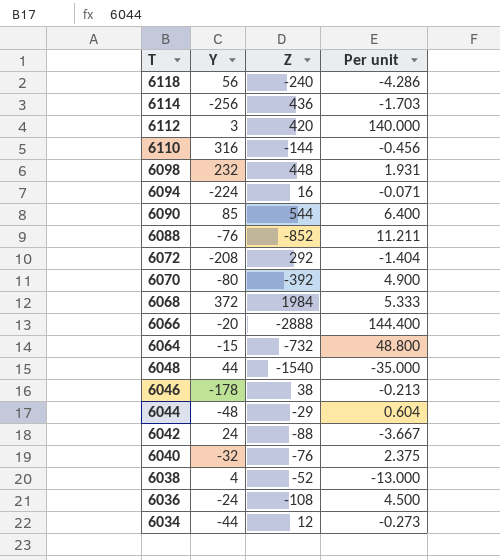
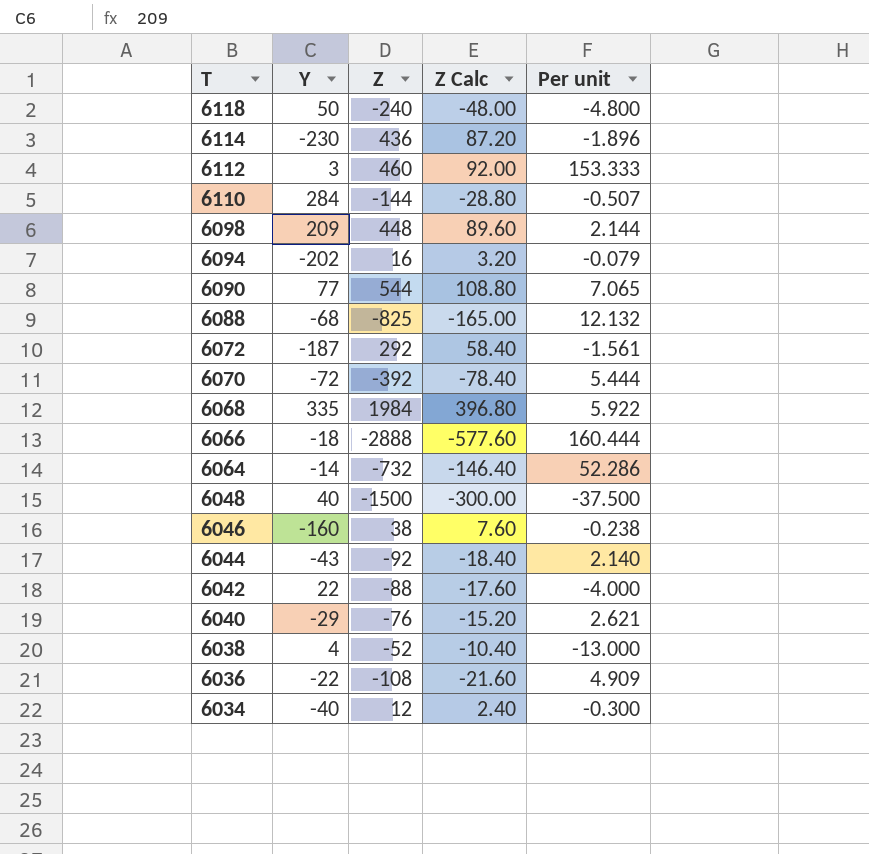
column Z Calc | formula: none -> [Z] * 0.2
6118 | Y: 56 -> 50
6118 | Per unit: -4.286 -> -4.800
6114 | Y: -256 -> -230
6114 | Per unit: -1.703 -> -1.896
6112 | Z: 420 -> 460
6112 | Per unit: 140.000 -> 153.333
6110 | Y: 316 -> 284
6110 | Per unit: -0.456 -> -0.507
6098 | Y: 232 -> 209
6098 | Per unit: 1.931 -> 2.144
6094 | Y: -224 -> -202
6094 | Per unit: -0.071 -> -0.079
6090 | Y: 85 -> 77
6090 | Per unit: 6.400 -> 7.065
6088 | Y: -76 -> -68
6088 | Z: -852 -> -825
6088 | Per unit: 11.211 -> 12.132
6072 | Y: -208 -> -187
6072 | Per unit: -1.404 -> -1.561
6070 | Y: -80 -> -72
6070 | Per unit: 4.900 -> 5.444
6068 | Y: 372 -> 335
6068 | Per unit: 5.333 -> 5.922
6066 | Y: -20 -> -18
6066 | Per unit: 144.400 -> 160.444
6064 | Y: -15 -> -14
6064 | Per unit: 48.800 -> 52.286
6048 | Y: 44 -> 40
6048 | Z: -1540 -> -1500
6048 | Per unit: -35.000 -> -37.500
6046 | Y: -178 -> -160
6046 | Per unit: -0.213 -> -0.238
6044 | Y: -48 -> -43
6044 | Z: -29 -> -92
6044 | Per unit: 0.604 -> 2.140
6042 | Y: 24 -> 22
6042 | Per unit: -3.667 -> -4.000
6040 | Y: -32 -> -29
6040 | Per unit: 2.375 -> 2.621
6036 | Y: -24 -> -22
6036 | Per unit: 4.500 -> 4.909
6034 | Y: -44 -> -40
6034 | Per unit: -0.273 -> -0.300

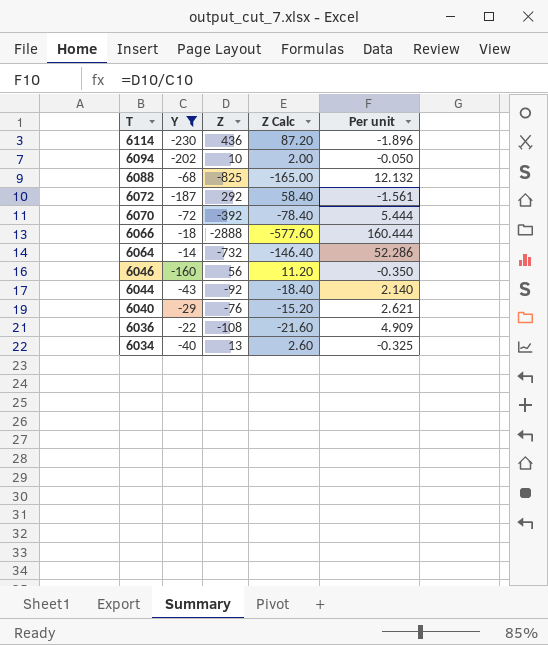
filter: none -> Y <= -14
6094 | Z: 16 -> 10
6094 | Z Calc: 3.20 -> 2.00
6094 | Per unit: -0.079 -> -0.050
6046 | Z: 38 -> 56
6046 | Z Calc: 7.60 -> 11.20
6046 | Per unit: -0.238 -> -0.350
6034 | Z: 12 -> 13
6034 | Z Calc: 2.40 -> 2.60
6034 | Per unit: -0.300 -> -0.325

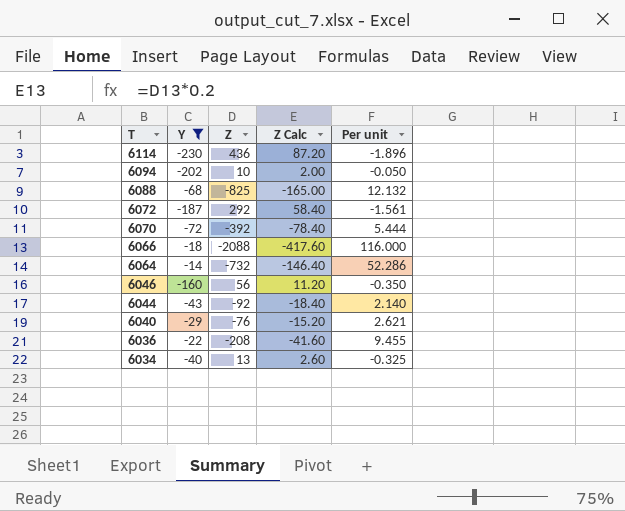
6066 | Z: -2888 -> -2088
6066 | Z Calc: -577.60 -> -417.60
6066 | Per unit: 160.444 -> 116.000
6036 | Z: -108 -> -208
6036 | Z Calc: -21.60 -> -41.60
6036 | Per unit: 4.909 -> 9.455

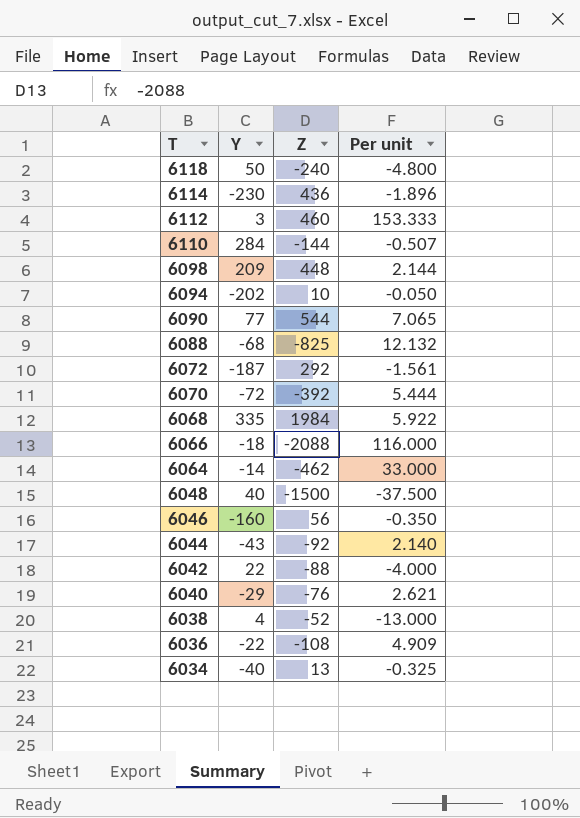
filter: Y <= -14 -> none
column Z Calc | formula: [Z] * 0.2 -> none
6064 | Z: -732 -> -462
6064 | Per unit: 52.286 -> 33.000
6036 | Z: -208 -> -108
6036 | Per unit: 9.455 -> 4.909

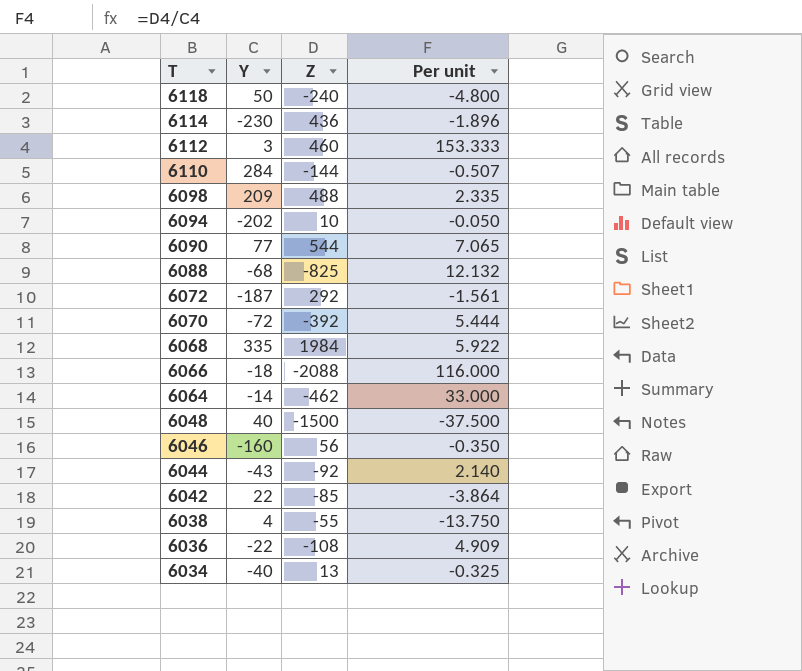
row 6040: -29 | -76 | 2.621 -> none
6098 | Z: 448 -> 488
6098 | Per unit: 2.144 -> 2.335
6042 | Z: -88 -> -85
6042 | Per unit: -4.000 -> -3.864
6038 | Z: -52 -> -55
6038 | Per unit: -13.000 -> -13.750

